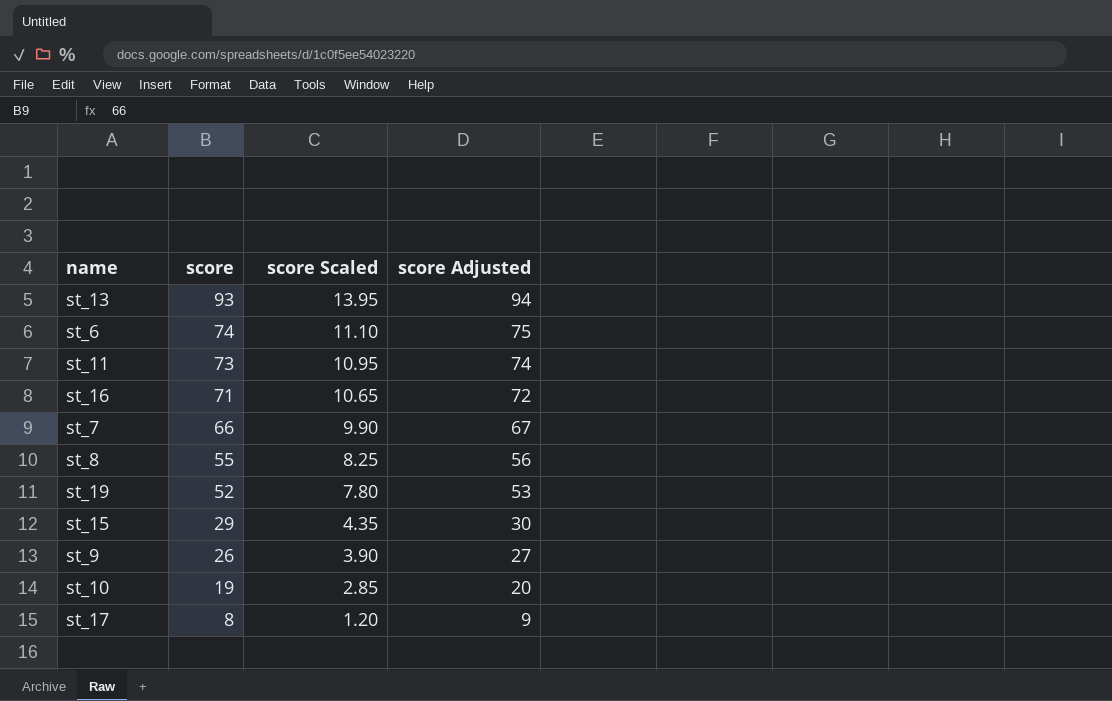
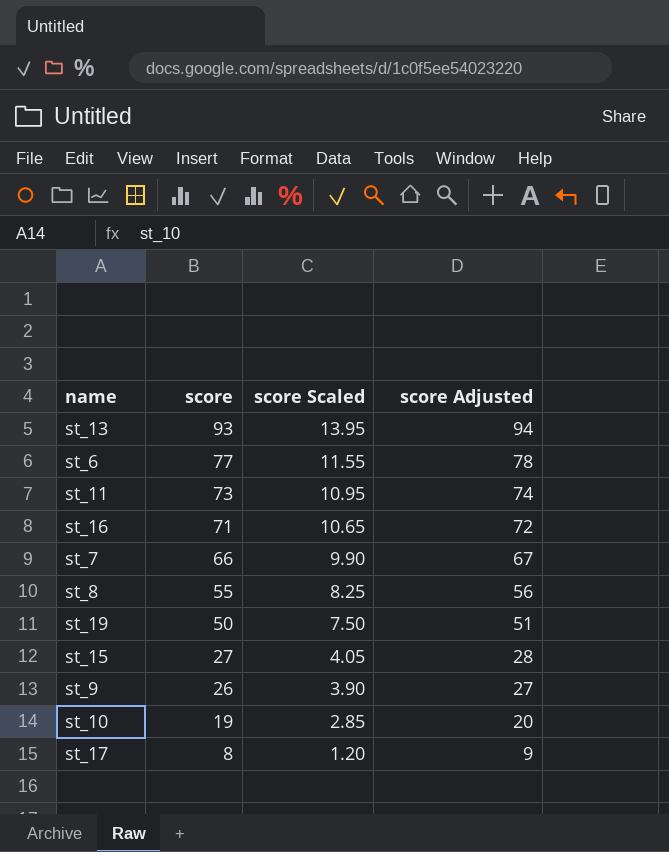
st_6 | score: 74 -> 77
st_6 | score Scaled: 11.10 -> 11.55
st_6 | score Adjusted: 75 -> 78
st_19 | score: 52 -> 50
st_19 | score Scaled: 7.80 -> 7.50
st_19 | score Adjusted: 53 -> 51
st_15 | score: 29 -> 27
st_15 | score Scaled: 4.35 -> 4.05
st_15 | score Adjusted: 30 -> 28

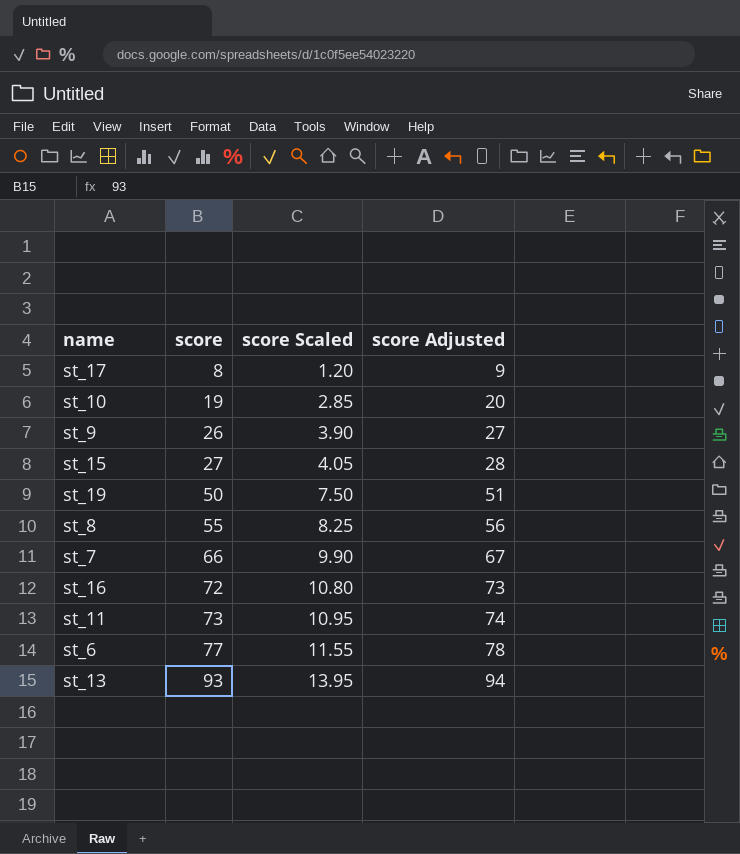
row order: score descending -> score ascending
st_16 | score: 71 -> 72
st_16 | score Scaled: 10.65 -> 10.80
st_16 | score Adjusted: 72 -> 73

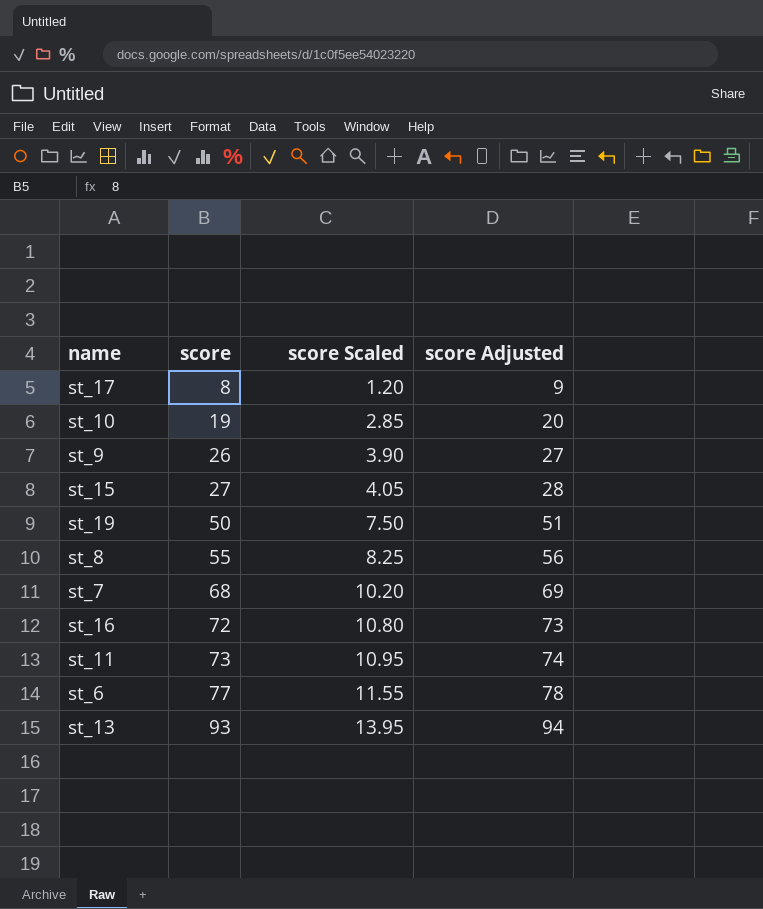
st_7 | score: 66 -> 68
st_7 | score Scaled: 9.90 -> 10.20
st_7 | score Adjusted: 67 -> 69

